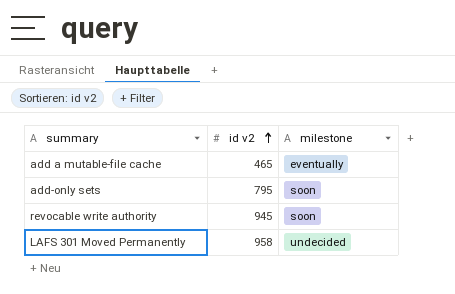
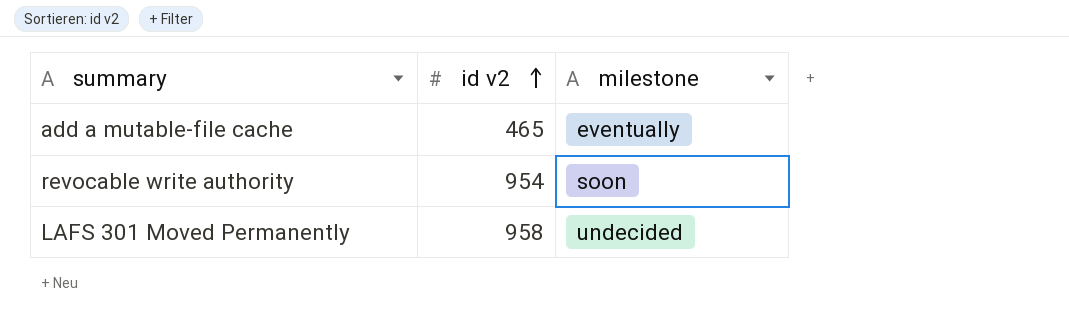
row add-only sets: 795 | soon -> none
revocable write authority | id v2: 945 -> 954

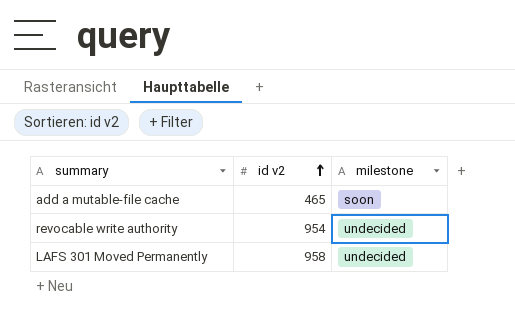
add a mutable-file cache | milestone: eventually -> soon
revocable write authority | milestone: soon -> undecided

